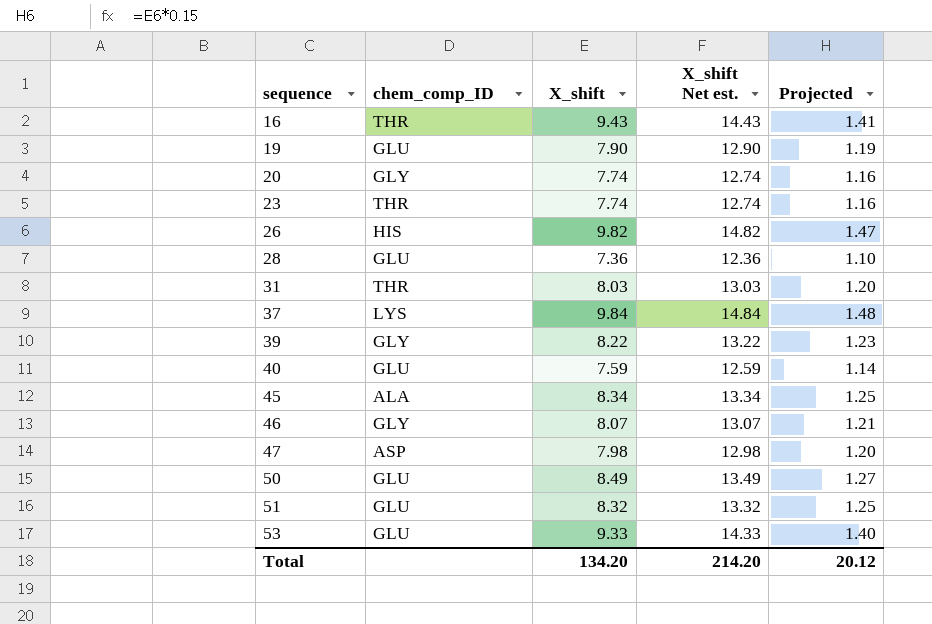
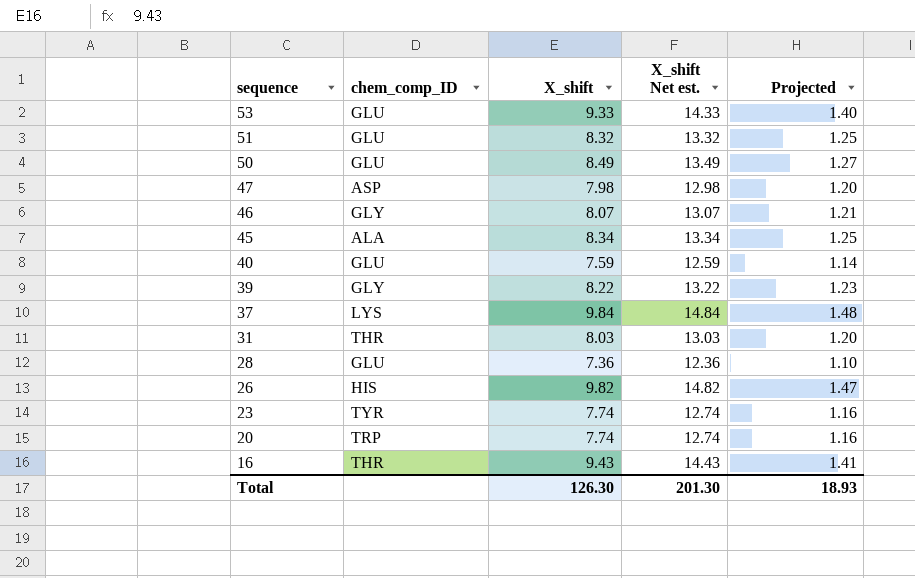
row order: sequence ascending -> sequence descending
row 19: GLU | 7.90 | 12.90 | 1.19 -> none
23 | chem_comp_ID: THR -> TYR
20 | chem_comp_ID: GLY -> TRP
Total | X_shift: 134.20 -> 126.30
Total | X_shift Net est.: 214.20 -> 201.30
Total | Projected: 20.12 -> 18.93

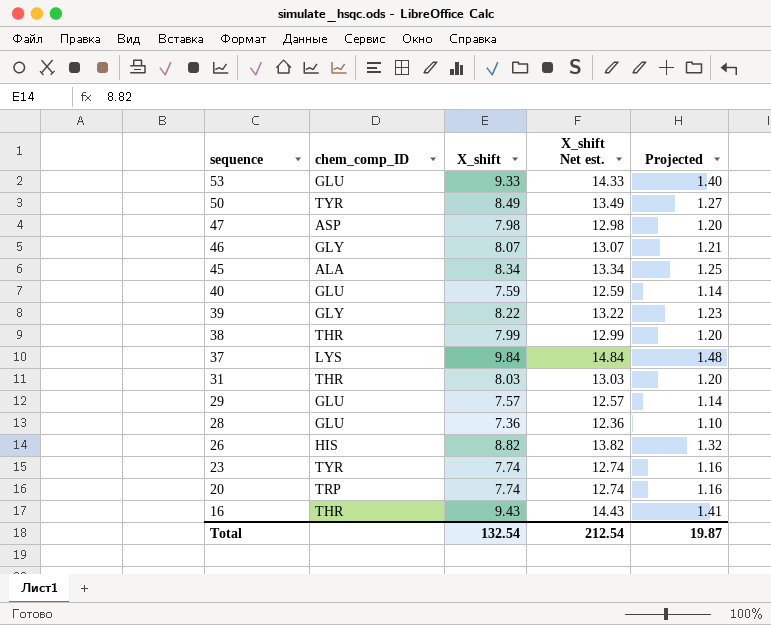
row 51: GLU | 8.32 | 13.32 | 1.25 -> none
50 | chem_comp_ID: GLU -> TYR
row 38: none -> THR | 7.99 | 12.99 | 1.20
row 29: none -> GLU | 7.57 | 12.57 | 1.14
26 | X_shift: 9.82 -> 8.82
26 | X_shift Net est.: 14.82 -> 13.82
26 | Projected: 1.47 -> 1.32
Total | X_shift: 126.30 -> 132.54
Total | X_shift Net est.: 201.30 -> 212.54
Total | Projected: 18.93 -> 19.87

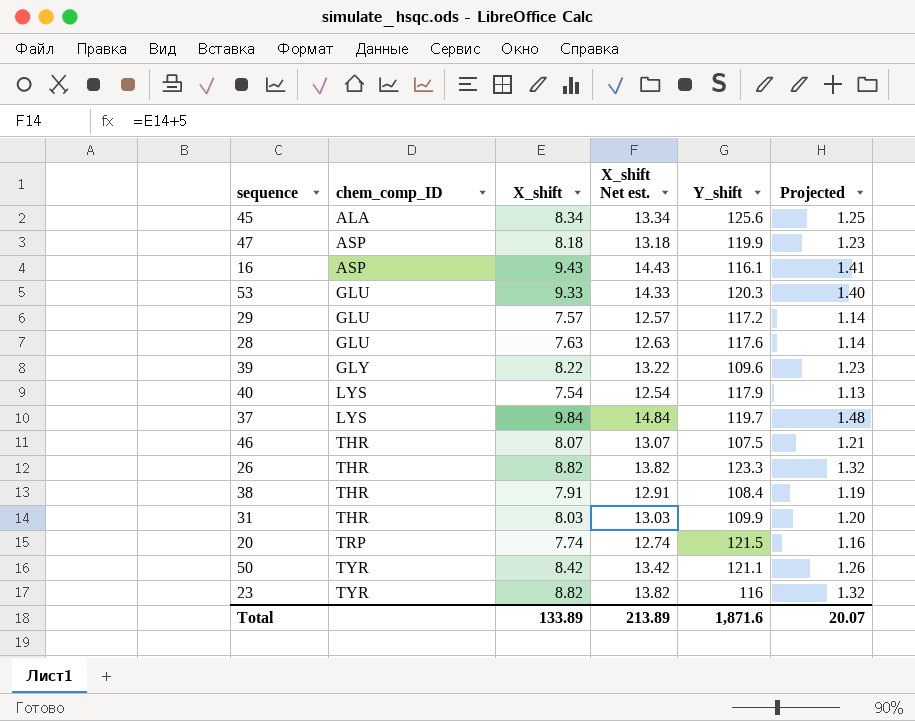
row order: sequence descending -> chem_comp_ID ascending
column Y_shift | position: none -> 5
47 | X_shift: 7.98 -> 8.18
47 | X_shift Net est.: 12.98 -> 13.18
47 | Projected: 1.20 -> 1.23
16 | chem_comp_ID: THR -> ASP
28 | X_shift: 7.36 -> 7.63
28 | X_shift Net est.: 12.36 -> 12.63
28 | Projected: 1.10 -> 1.14
40 | chem_comp_ID: GLU -> LYS
40 | X_shift: 7.59 -> 7.54
40 | X_shift Net est.: 12.59 -> 12.54
40 | Projected: 1.14 -> 1.13
46 | chem_comp_ID: GLY -> THR
26 | chem_comp_ID: HIS -> THR
38 | X_shift: 7.99 -> 7.91
38 | X_shift Net est.: 12.99 -> 12.91
38 | Projected: 1.20 -> 1.19
50 | X_shift: 8.49 -> 8.42
50 | X_shift Net est.: 13.49 -> 13.42
50 | Projected: 1.27 -> 1.26
23 | X_shift: 7.74 -> 8.82
23 | X_shift Net est.: 12.74 -> 13.82
23 | Projected: 1.16 -> 1.32
Total | X_shift: 132.54 -> 133.89
Total | X_shift Net est.: 212.54 -> 213.89
Total | Projected: 19.87 -> 20.07

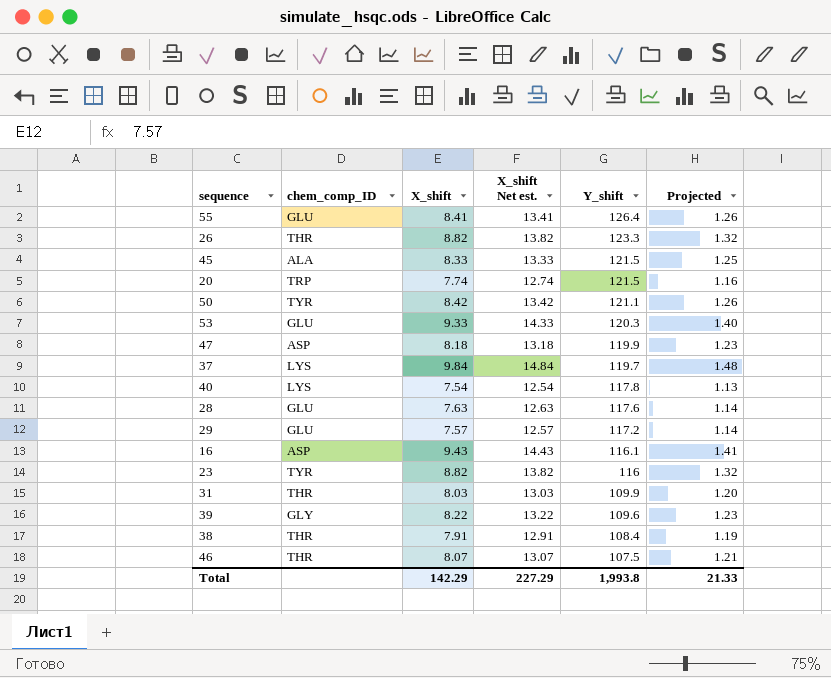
row order: chem_comp_ID ascending -> Y_shift descending
row 55: none -> GLU | 8.41 | 13.41 | 126.4 | 1.26
45 | X_shift: 8.34 -> 8.33
45 | X_shift Net est.: 13.34 -> 13.33
45 | Y_shift: 125.6 -> 121.5
40 | Y_shift: 117.9 -> 117.8
Total | X_shift: 133.89 -> 142.29
Total | X_shift Net est.: 213.89 -> 227.29
Total | Y_shift: 1,871.6 -> 1,993.8
Total | Projected: 20.07 -> 21.33

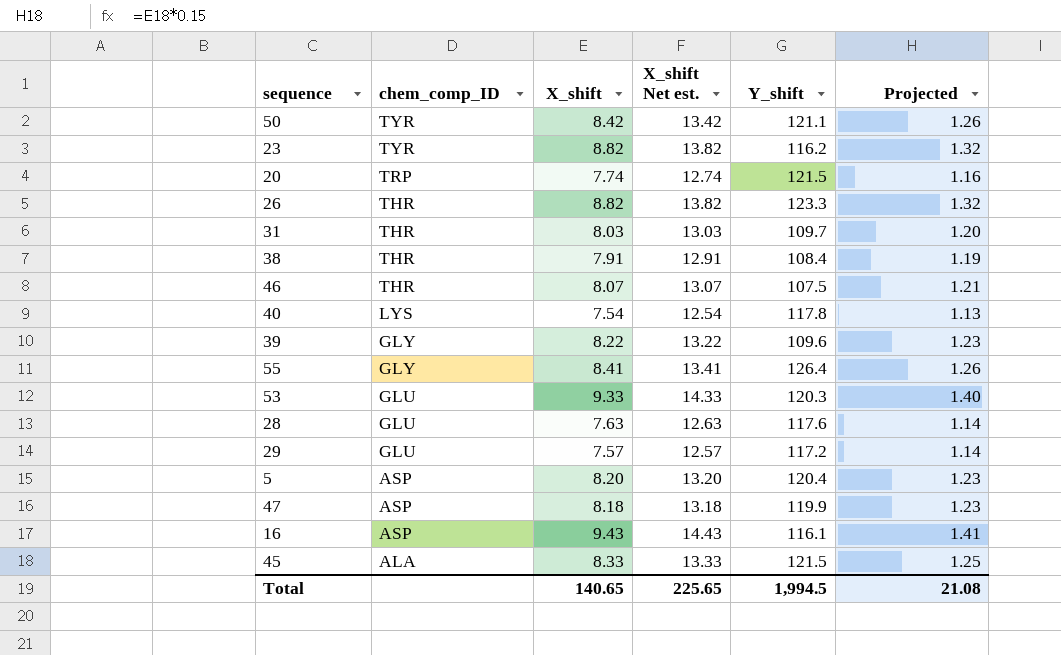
row order: Y_shift descending -> chem_comp_ID descending
row 37: LYS | 9.84 | 14.84 | 119.7 | 1.48 -> none
23 | Y_shift: 116 -> 116.2
31 | Y_shift: 109.9 -> 109.7
55 | chem_comp_ID: GLU -> GLY
row 5: none -> ASP | 8.20 | 13.20 | 120.4 | 1.23
Total | X_shift: 142.29 -> 140.65
Total | X_shift Net est.: 227.29 -> 225.65
Total | Y_shift: 1,993.8 -> 1,994.5
Total | Projected: 21.33 -> 21.08

